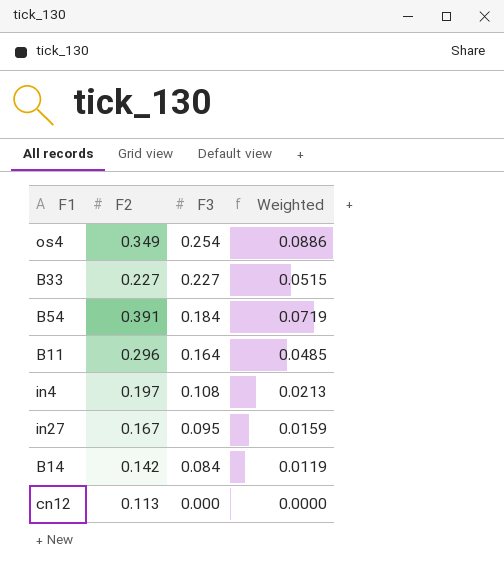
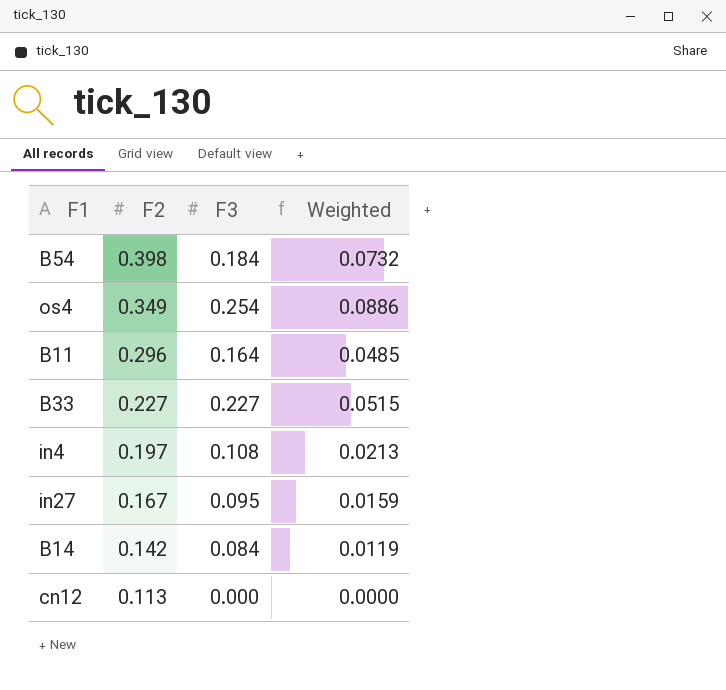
row order: F3 descending -> F2 descending
B54 | F2: 0.391 -> 0.398
B54 | Weighted: 0.0719 -> 0.0732

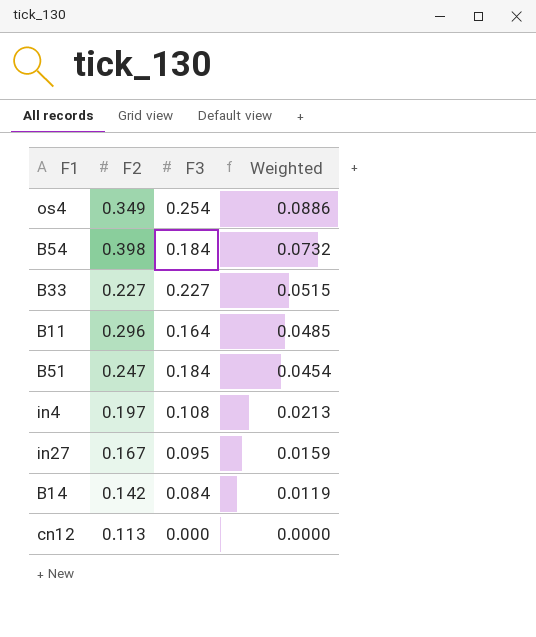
row order: F2 descending -> Weighted descending
row B51: none -> 0.247 | 0.184 | 0.0454

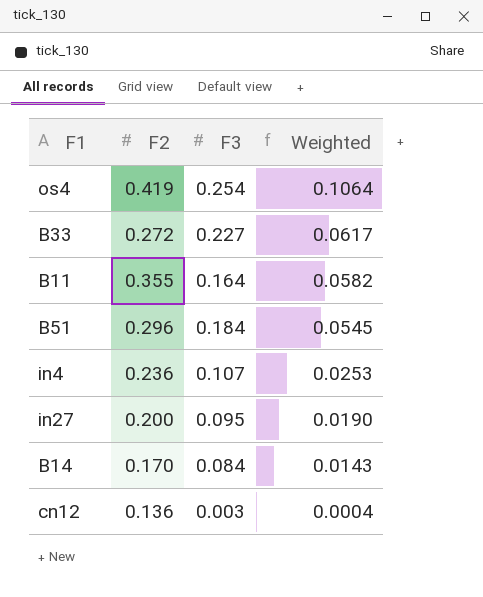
row B54: 0.398 | 0.184 | 0.0732 -> none
os4 | F2: 0.349 -> 0.419
os4 | Weighted: 0.0886 -> 0.1064
B33 | F2: 0.227 -> 0.272
B33 | Weighted: 0.0515 -> 0.0617
B11 | F2: 0.296 -> 0.355
B11 | Weighted: 0.0485 -> 0.0582
B51 | F2: 0.247 -> 0.296
B51 | Weighted: 0.0454 -> 0.0545
in4 | F2: 0.197 -> 0.236
in4 | F3: 0.108 -> 0.107
in4 | Weighted: 0.0213 -> 0.0253
in27 | F2: 0.167 -> 0.200
in27 | Weighted: 0.0159 -> 0.0190
B14 | F2: 0.142 -> 0.170
B14 | Weighted: 0.0119 -> 0.0143
cn12 | F2: 0.113 -> 0.136
cn12 | F3: 0.000 -> 0.003
cn12 | Weighted: 0.0000 -> 0.0004

